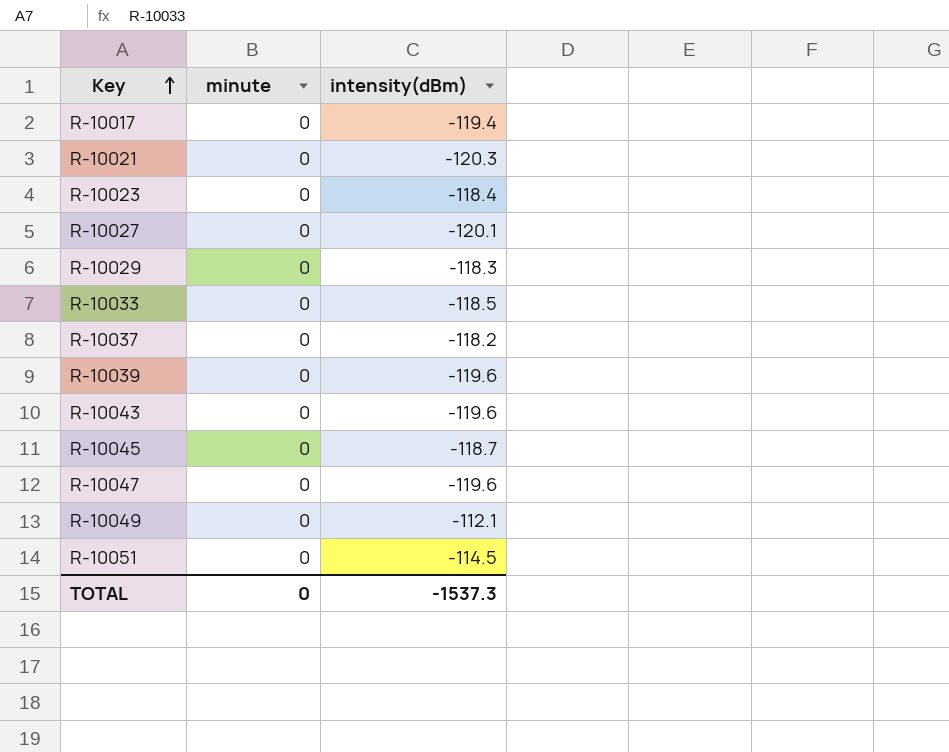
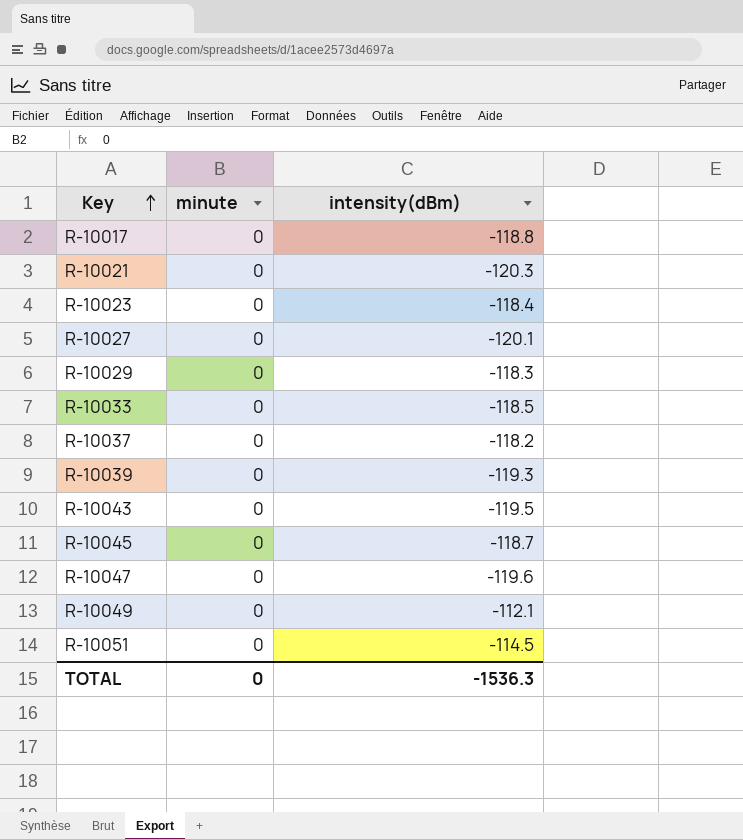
R-10017 | intensity(dBm): -119.4 -> -118.8
R-10039 | intensity(dBm): -119.6 -> -119.3
R-10043 | intensity(dBm): -119.6 -> -119.5
TOTAL | intensity(dBm): -1537.3 -> -1536.3

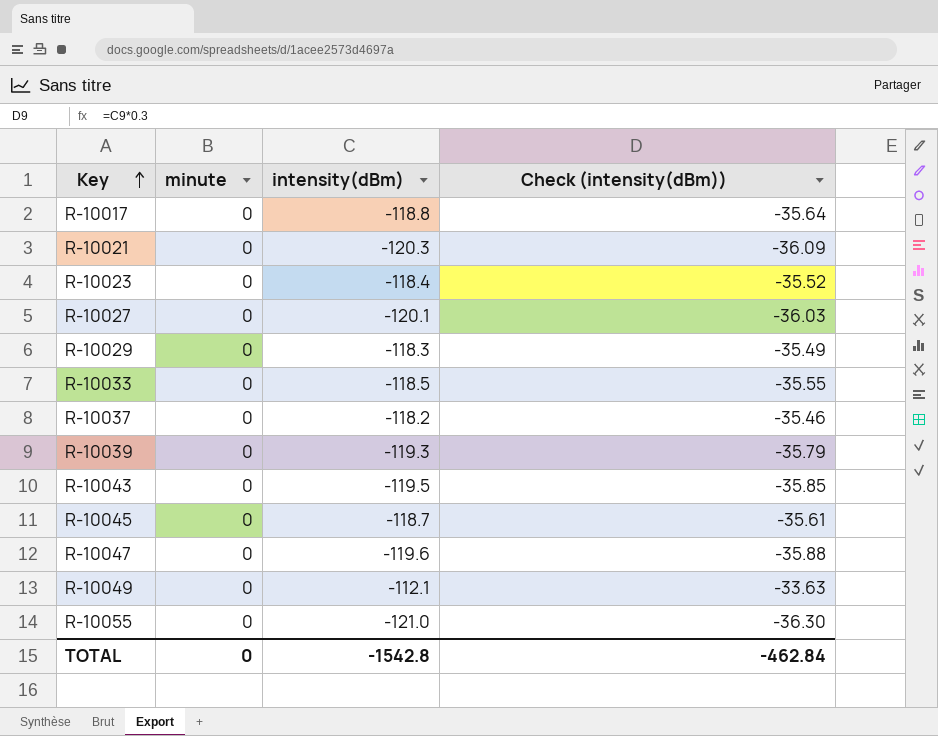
column Check (intensity(dBm)) | formula: none -> [intensity(dBm)] * 0.3
row R-10051: 0 | -114.5 -> none
row R-10055: none -> 0 | -121.0 | -36.30
TOTAL | intensity(dBm): -1536.3 -> -1542.8

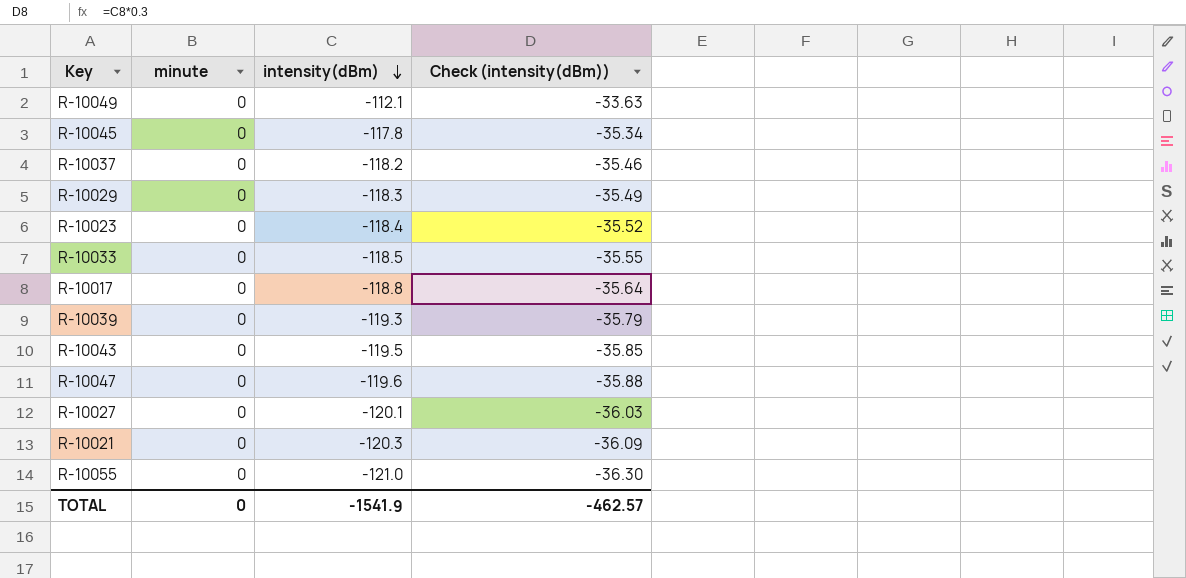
row order: Key ascending -> intensity(dBm) descending
R-10045 | intensity(dBm): -118.7 -> -117.8
R-10045 | Check (intensity(dBm)): -35.61 -> -35.34
TOTAL | intensity(dBm): -1542.8 -> -1541.9
TOTAL | Check (intensity(dBm)): -462.84 -> -462.57

